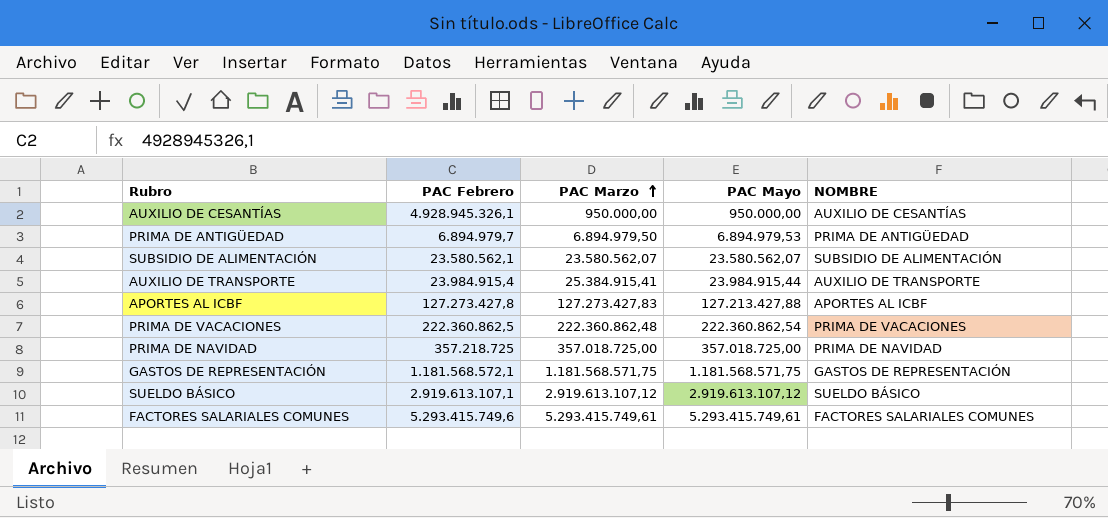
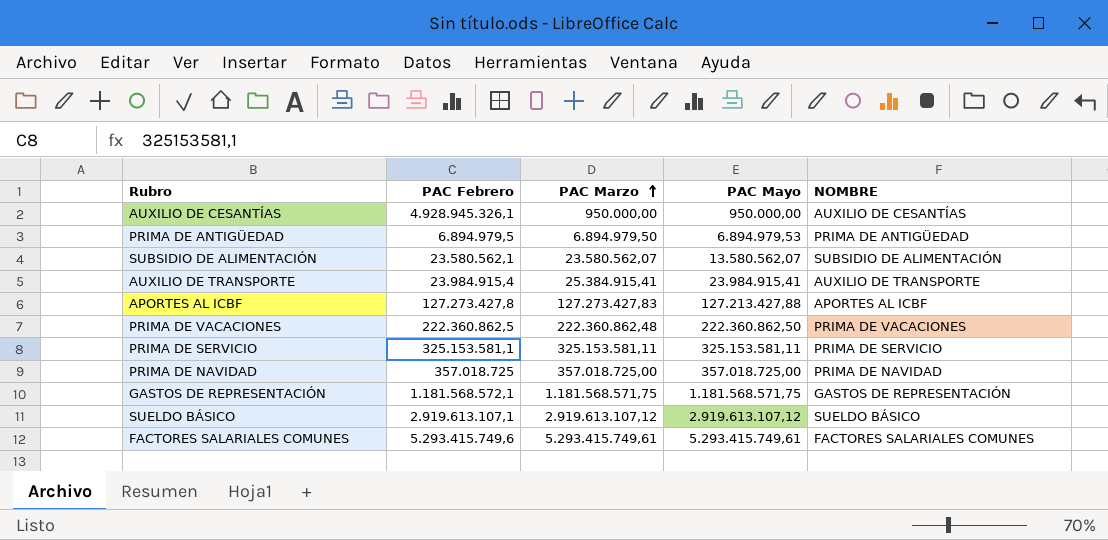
PRIMA DE ANTIGÜEDAD | PAC Febrero: 6.894.979,7 -> 6.894.979,5
SUBSIDIO DE ALIMENTACIÓN | PAC Mayo: 23.580.562,07 -> 13.580.562,07
AUXILIO DE TRANSPORTE | PAC Mayo: 23.984.915,44 -> 23.984.915,41
PRIMA DE VACACIONES | PAC Mayo: 222.360.862,54 -> 222.360.862,50
row PRIMA DE SERVICIO: none -> 325.153.581,1 | 325.153.581,11 | 325.153.581,11 | PRIMA DE SERVICIO
PRIMA DE NAVIDAD | PAC Febrero: 357.218.725 -> 357.018.725

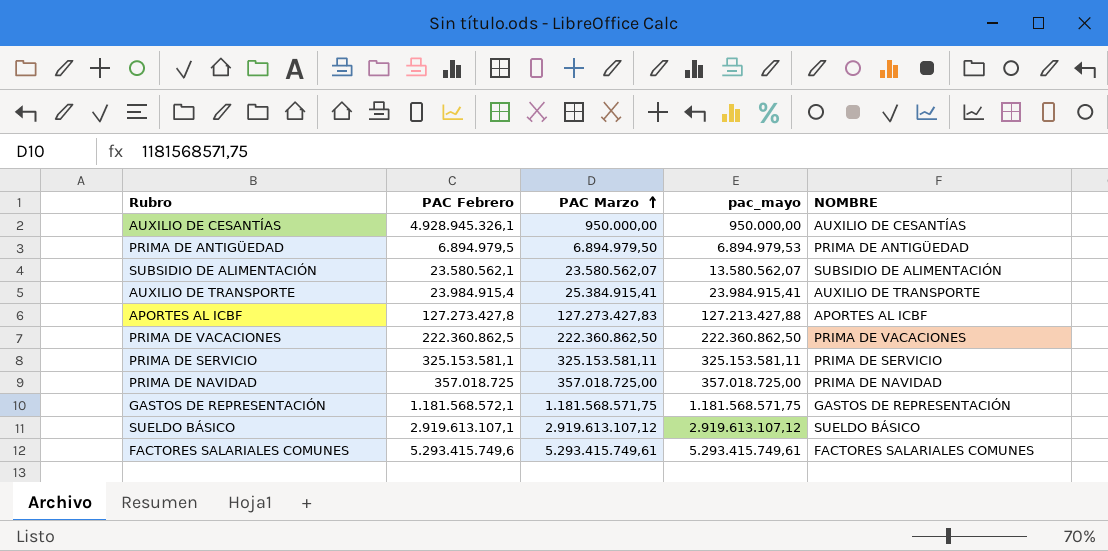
column name: PAC Mayo -> pac_mayo
PRIMA DE VACACIONES | PAC Marzo: 222.360.862,48 -> 222.360.862,50

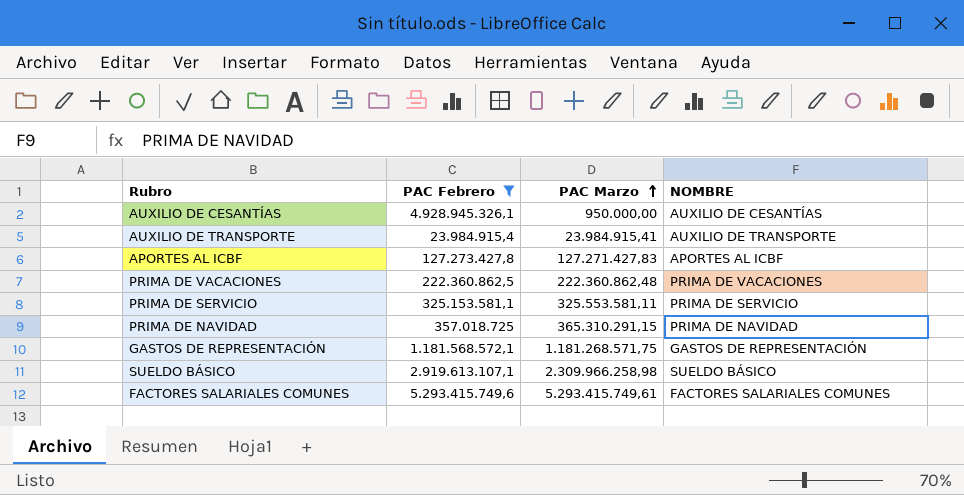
filter: none -> PAC Febrero >= 23.984.915,4
column pac_mayo | position: 4 -> none
AUXILIO DE TRANSPORTE | PAC Marzo: 25.384.915,41 -> 23.984.915,41
APORTES AL ICBF | PAC Marzo: 127.273.427,83 -> 127.271.427,83
PRIMA DE VACACIONES | PAC Marzo: 222.360.862,50 -> 222.360.862,48
PRIMA DE SERVICIO | PAC Marzo: 325.153.581,11 -> 325.553.581,11
PRIMA DE NAVIDAD | PAC Marzo: 357.018.725,00 -> 365.310.291,15
GASTOS DE REPRESENTACIÓN | PAC Marzo: 1.181.568.571,75 -> 1.181.268.571,75
SUELDO BÁSICO | PAC Marzo: 2.919.613.107,12 -> 2.309.966.258,98

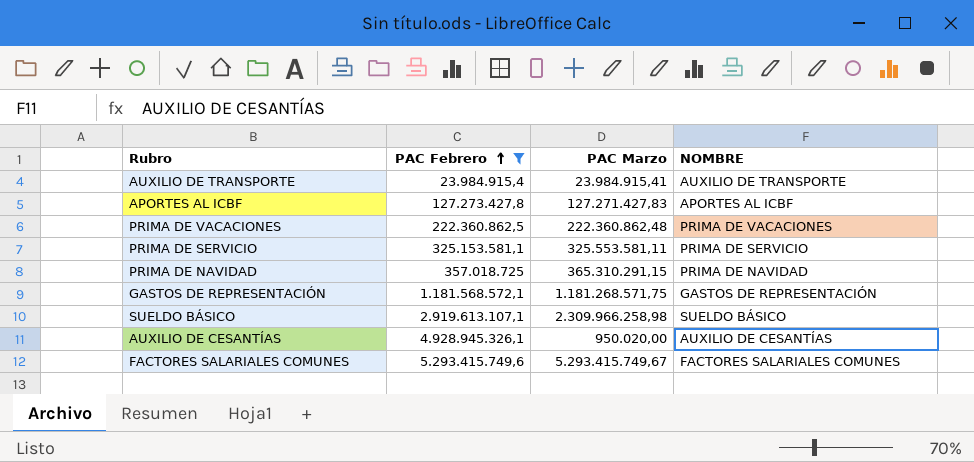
row order: PAC Marzo ascending -> PAC Febrero ascending
AUXILIO DE CESANTÍAS | PAC Marzo: 950.000,00 -> 950.020,00
FACTORES SALARIALES COMUNES | PAC Marzo: 5.293.415.749,61 -> 5.293.415.749,67

